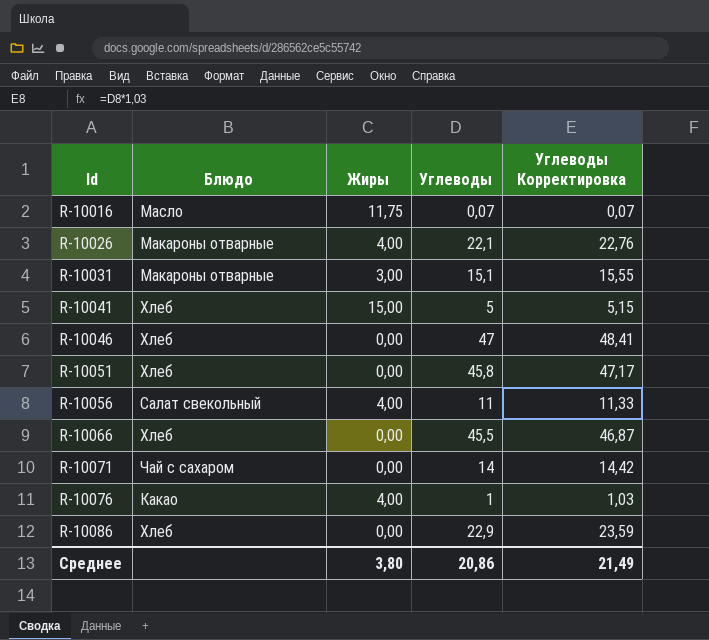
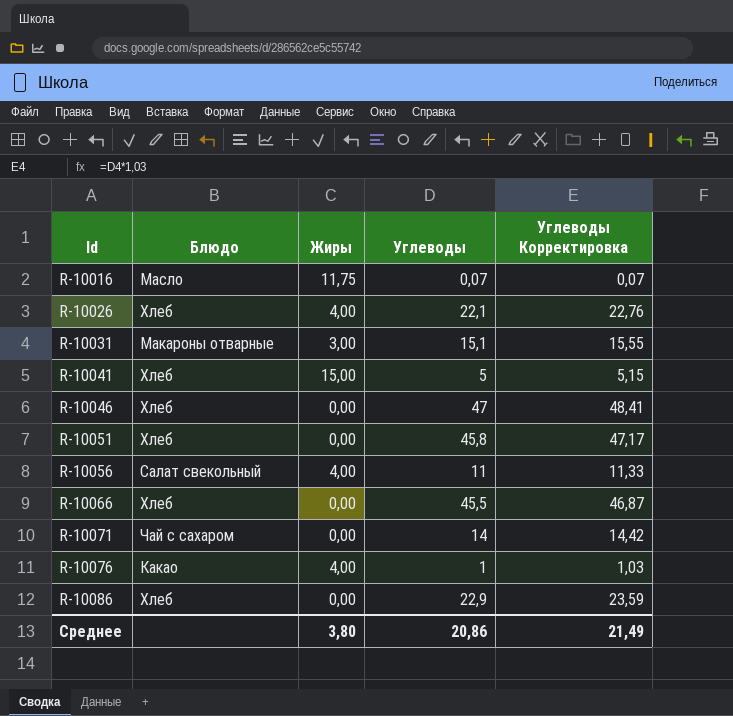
R-10026 | Блюдо: Макароны отварные -> Хлеб

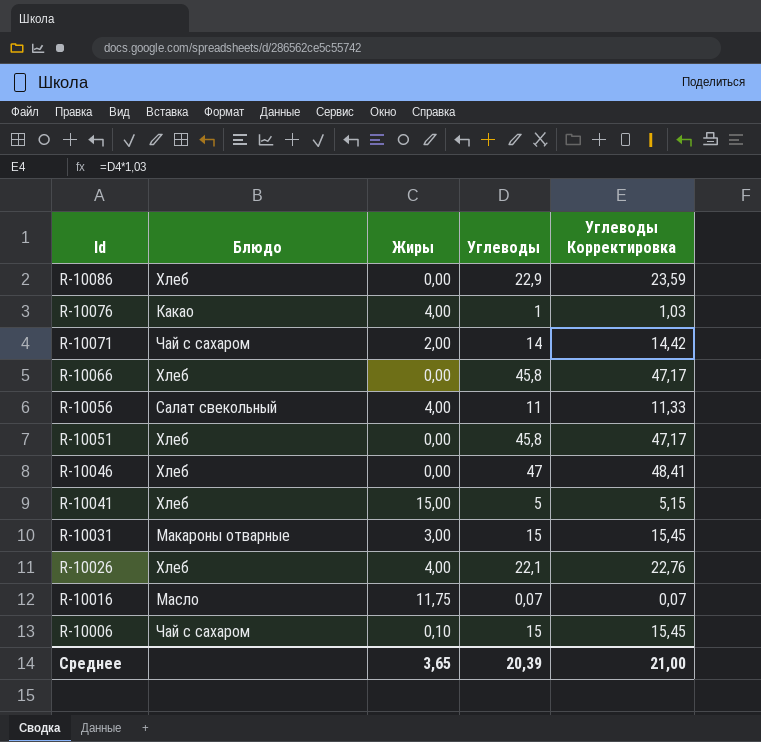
row order: Id ascending -> Id descending
R-10071 | Жиры: 0,00 -> 2,00
R-10066 | Углеводы: 45,5 -> 45,8
R-10066 | Углеводы Корректировка: 46,87 -> 47,17
R-10031 | Углеводы: 15,1 -> 15
R-10031 | Углеводы Корректировка: 15,55 -> 15,45
row R-10006: none -> Чай с сахаром | 0,10 | 15 | 15,45
Среднее | Жиры: 3,80 -> 3,65
Среднее | Углеводы: 20,86 -> 20,39
Среднее | Углеводы Корректировка: 21,49 -> 21,00

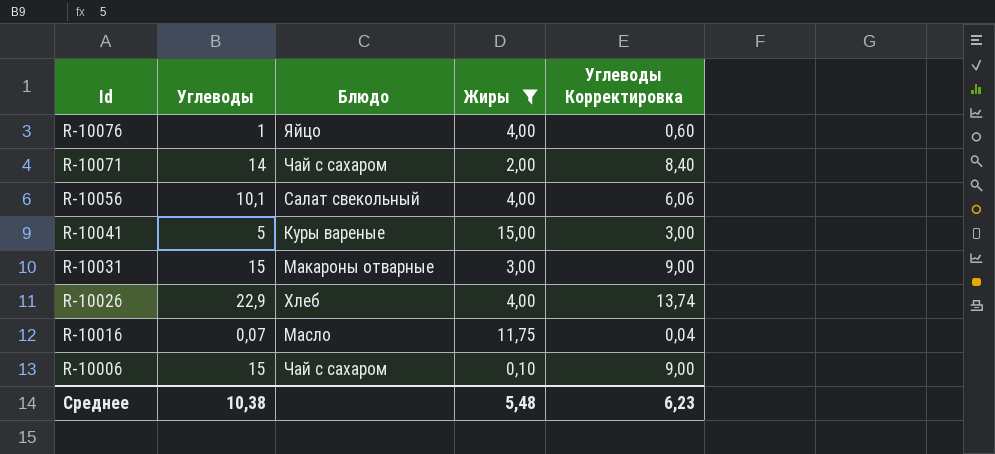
filter: none -> Жиры != 0,00
column Углеводы | position: 4 -> 2
column Углеводы Корректировка | formula: [Углеводы] * 1,03 -> [Углеводы] * 0,6
R-10076 | Блюдо: Какао -> Яйцо
R-10056 | Углеводы: 11 -> 10,1
R-10041 | Блюдо: Хлеб -> Куры вареные
R-10026 | Углеводы: 22,1 -> 22,9
Среднее | Углеводы: 20,39 -> 10,38
Среднее | Жиры: 3,65 -> 5,48
Среднее | Углеводы Корректировка: 21,00 -> 6,23

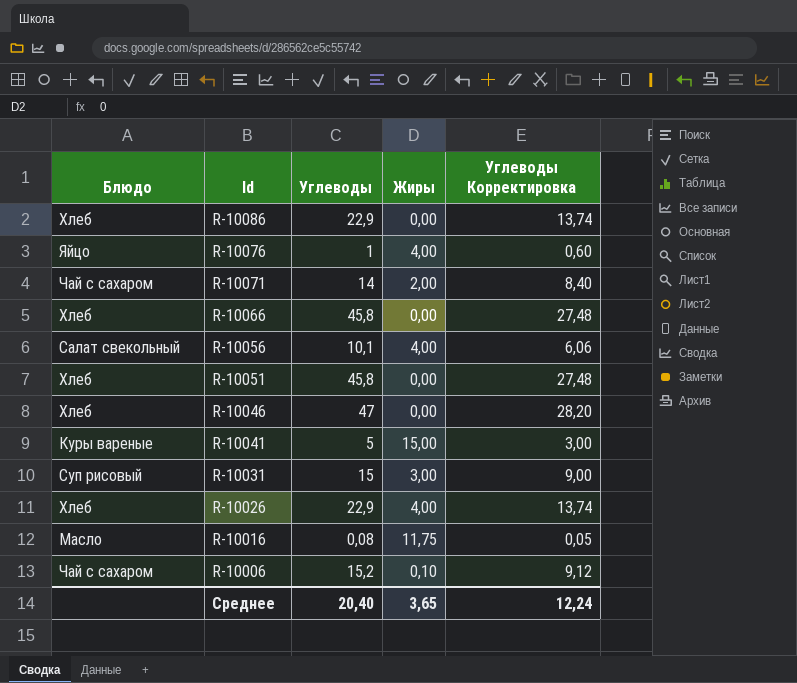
filter: Жиры != 0,00 -> none
column Блюдо | position: 3 -> 1
R-10031 | Блюдо: Макароны отварные -> Суп рисовый
R-10016 | Углеводы: 0,07 -> 0,08
R-10016 | Углеводы Корректировка: 0,04 -> 0,05
R-10006 | Углеводы: 15 -> 15,2
R-10006 | Углеводы Корректировка: 9,00 -> 9,12
Среднее | Углеводы: 10,38 -> 20,40
Среднее | Жиры: 5,48 -> 3,65
Среднее | Углеводы Корректировка: 6,23 -> 12,24

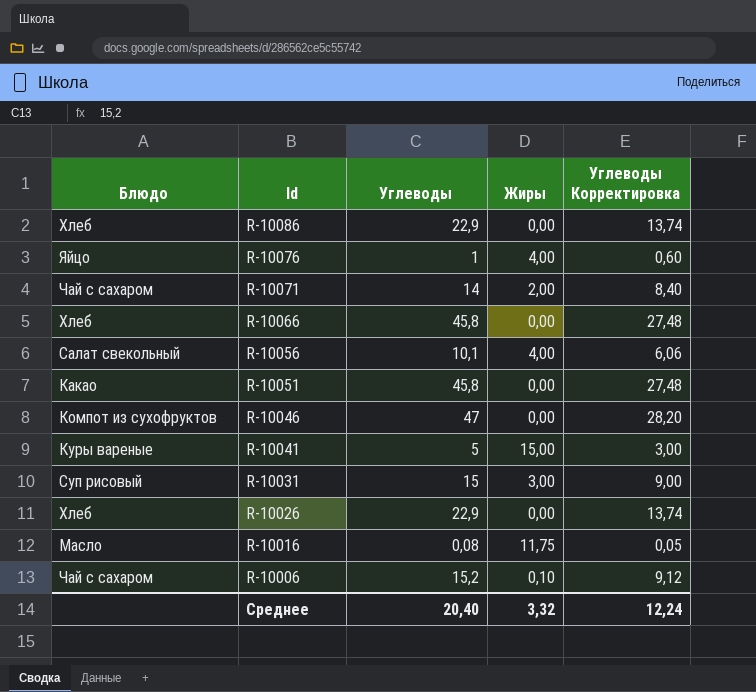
R-10051 | Блюдо: Хлеб -> Какао
R-10046 | Блюдо: Хлеб -> Компот из сухофруктов
R-10026 | Жиры: 4,00 -> 0,00
Среднее | Жиры: 3,65 -> 3,32

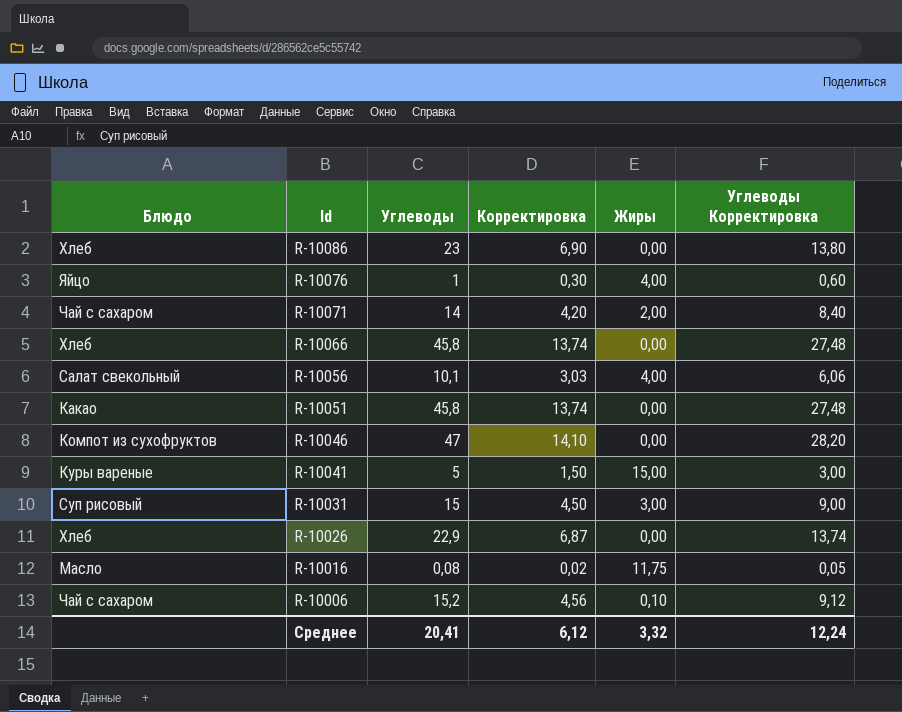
column Корректировка | formula: none -> [Углеводы] * 0,3
R-10086 | Углеводы: 22,9 -> 23
R-10086 | Углеводы Корректировка: 13,74 -> 13,80
Среднее | Углеводы: 20,40 -> 20,41

